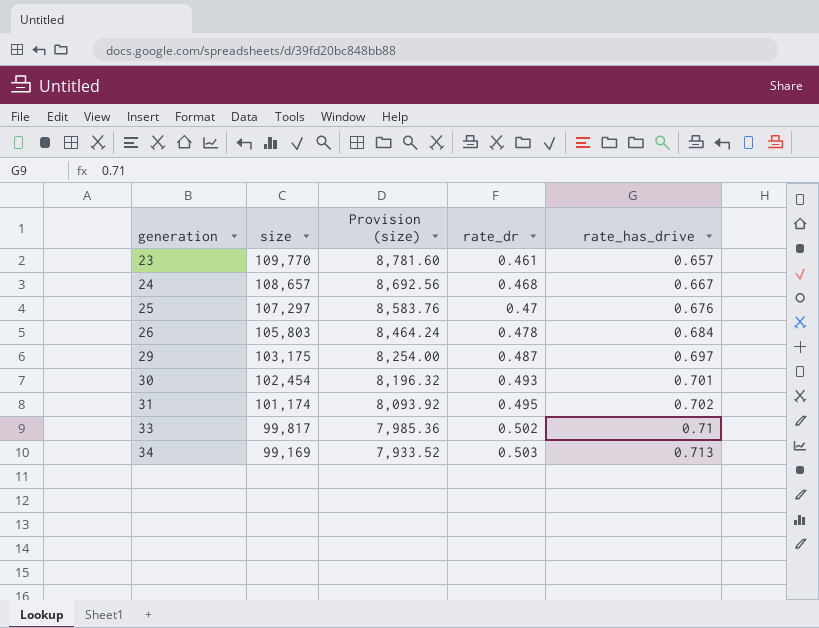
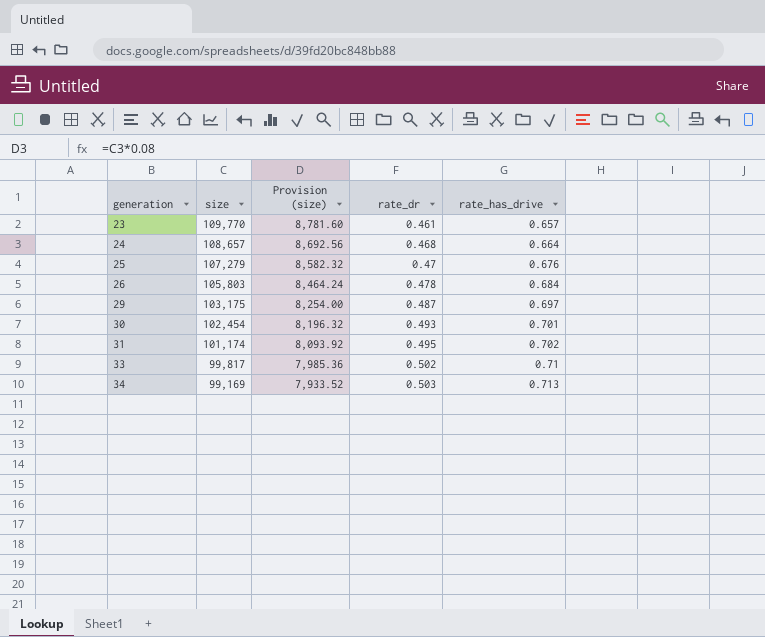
24 | rate_has_drive: 0.667 -> 0.664
25 | size: 107,297 -> 107,279
25 | Provision (size): 8,583.76 -> 8,582.32

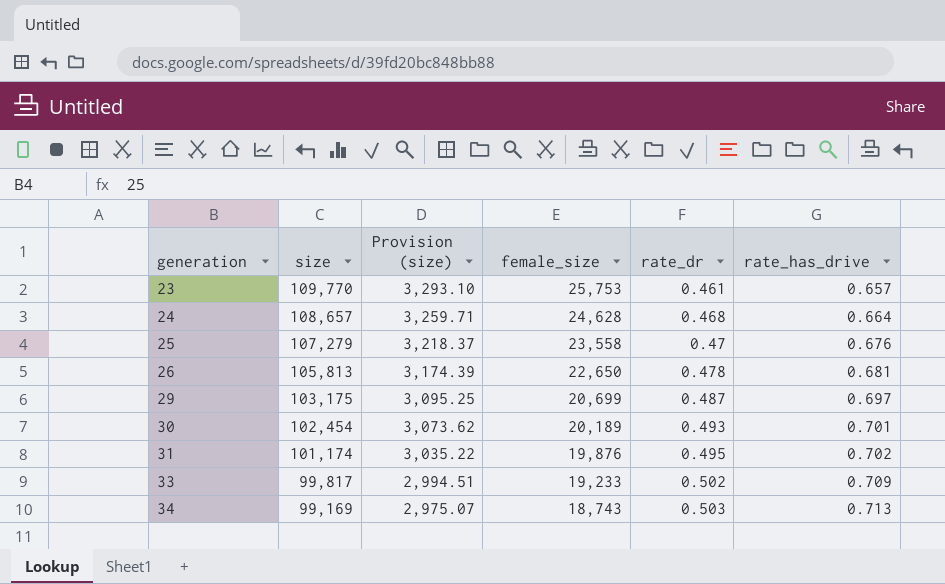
column Provision (size) | formula: [size] * 0.08 -> [size] * 0.03
column female_size | position: none -> 4
26 | size: 105,803 -> 105,813
26 | rate_has_drive: 0.684 -> 0.681
33 | rate_has_drive: 0.71 -> 0.709

